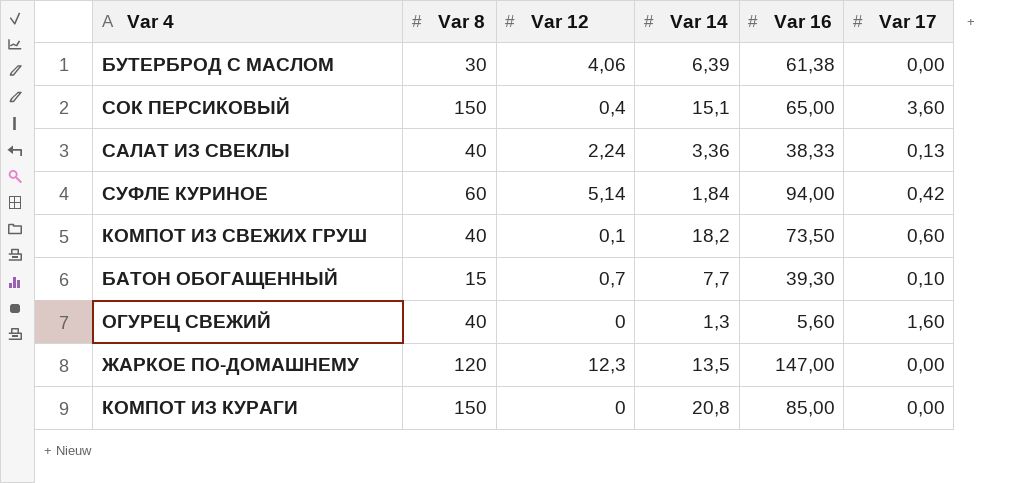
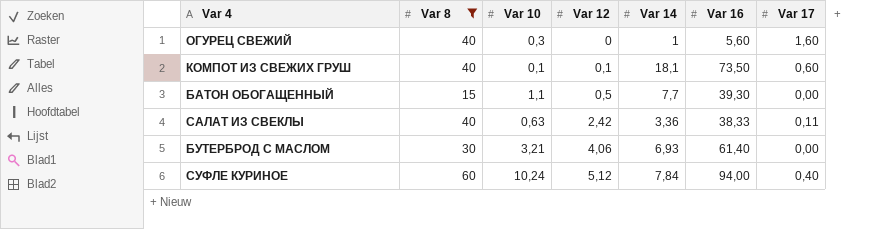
filter: none -> Var 8 <= 60
row order: none -> Var 12 ascending
column Var 10 | position: none -> 3
ОГУРЕЦ СВЕЖИЙ | Var 14: 1,3 -> 1
КОМПОТ ИЗ СВЕЖИХ ГРУШ | Var 14: 18,2 -> 18,1
БАТОН ОБОГАЩЕННЫЙ | Var 12: 0,7 -> 0,5
БАТОН ОБОГАЩЕННЫЙ | Var 17: 0,10 -> 0,00
САЛАТ ИЗ СВЕКЛЫ | Var 12: 2,24 -> 2,42
САЛАТ ИЗ СВЕКЛЫ | Var 17: 0,13 -> 0,11
БУТЕРБРОД С МАСЛОМ | Var 14: 6,39 -> 6,93
БУТЕРБРОД С МАСЛОМ | Var 16: 61,38 -> 61,40
СУФЛЕ КУРИНОЕ | Var 12: 5,14 -> 5,12
СУФЛЕ КУРИНОЕ | Var 14: 1,84 -> 7,84
СУФЛЕ КУРИНОЕ | Var 17: 0,42 -> 0,40

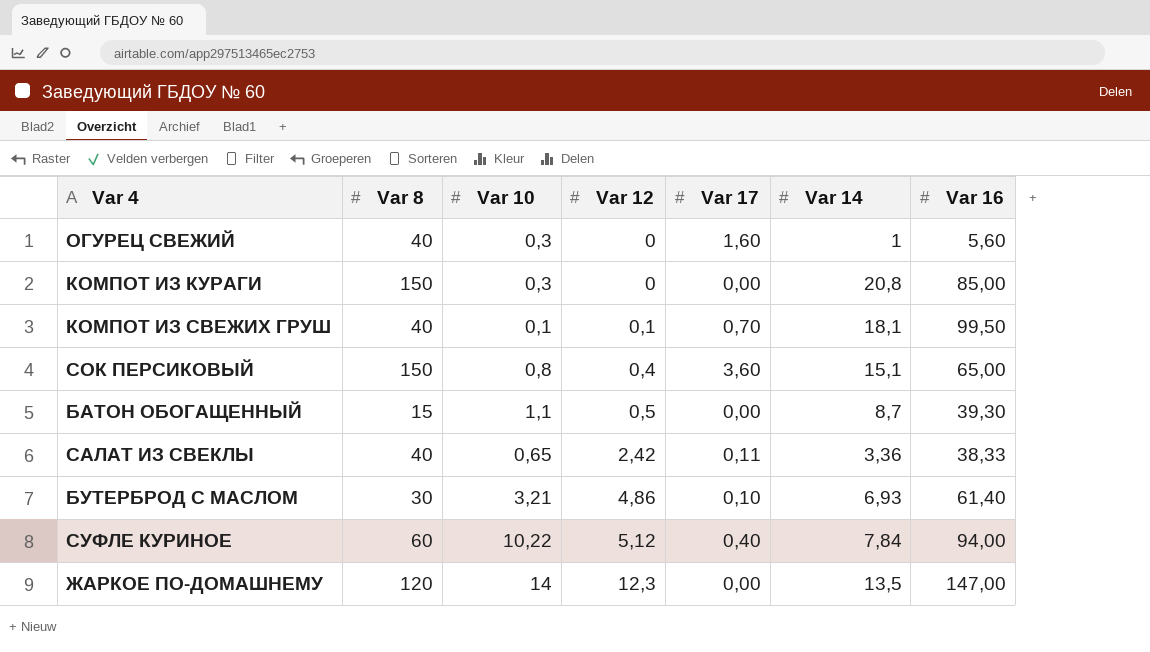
filter: Var 8 <= 60 -> none
column Var 17 | position: 7 -> 5
КОМПОТ ИЗ СВЕЖИХ ГРУШ | Var 17: 0,60 -> 0,70
КОМПОТ ИЗ СВЕЖИХ ГРУШ | Var 16: 73,50 -> 99,50
БАТОН ОБОГАЩЕННЫЙ | Var 14: 7,7 -> 8,7
САЛАТ ИЗ СВЕКЛЫ | Var 10: 0,63 -> 0,65
БУТЕРБРОД С МАСЛОМ | Var 12: 4,06 -> 4,86
БУТЕРБРОД С МАСЛОМ | Var 17: 0,00 -> 0,10
СУФЛЕ КУРИНОЕ | Var 10: 10,24 -> 10,22

